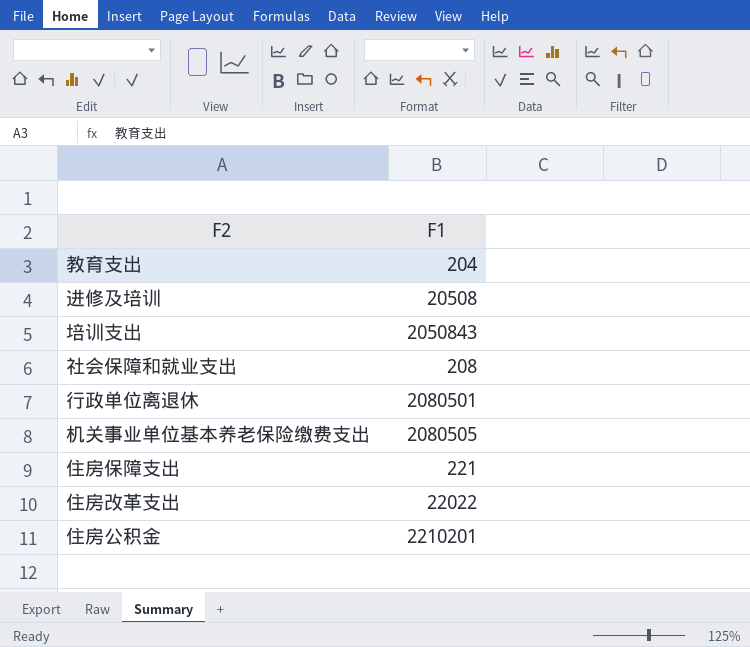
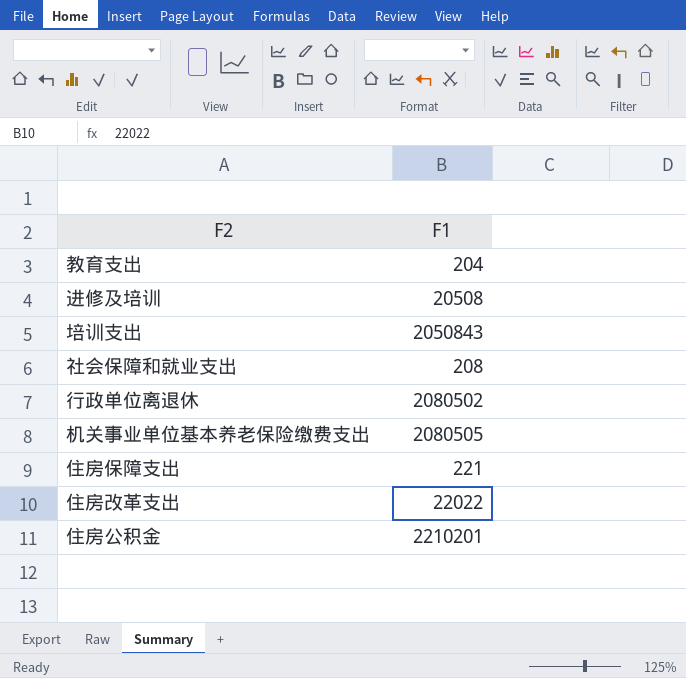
行政单位离退休 | F1: 2080501 -> 2080502

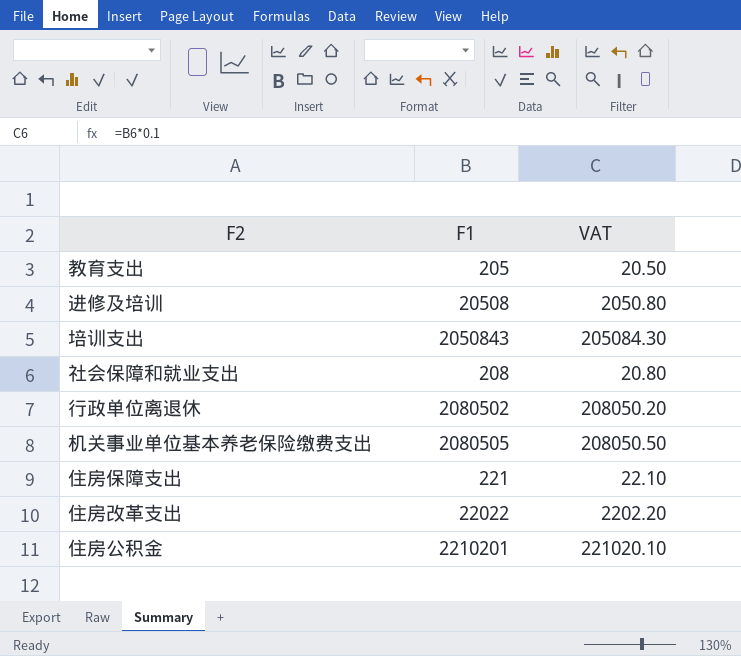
column VAT | formula: none -> [F1] * 0.1
教育支出 | F1: 204 -> 205

